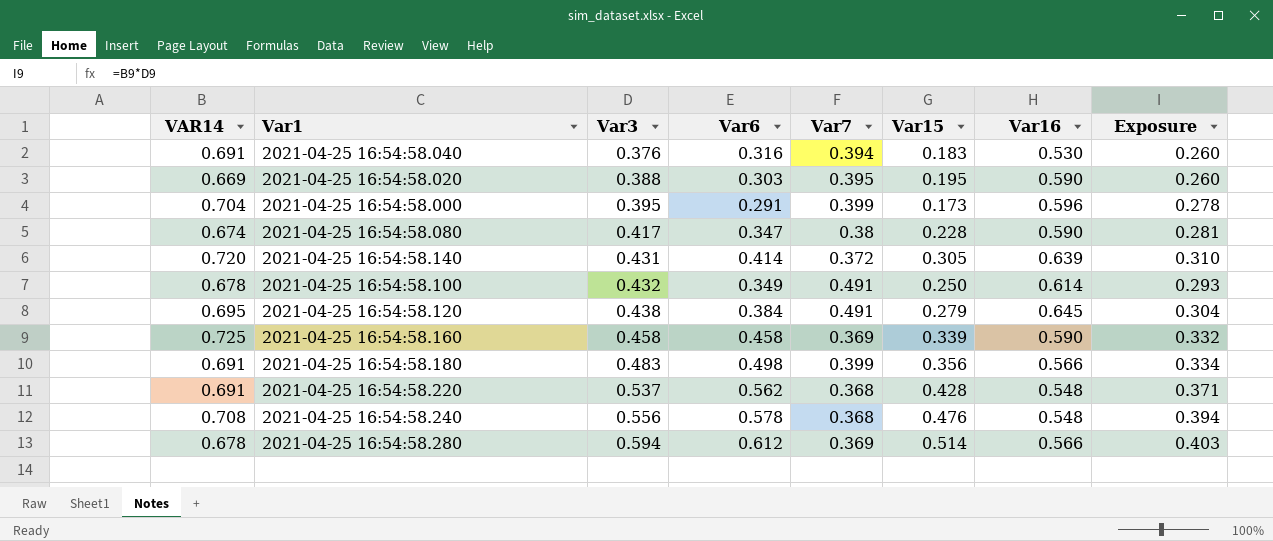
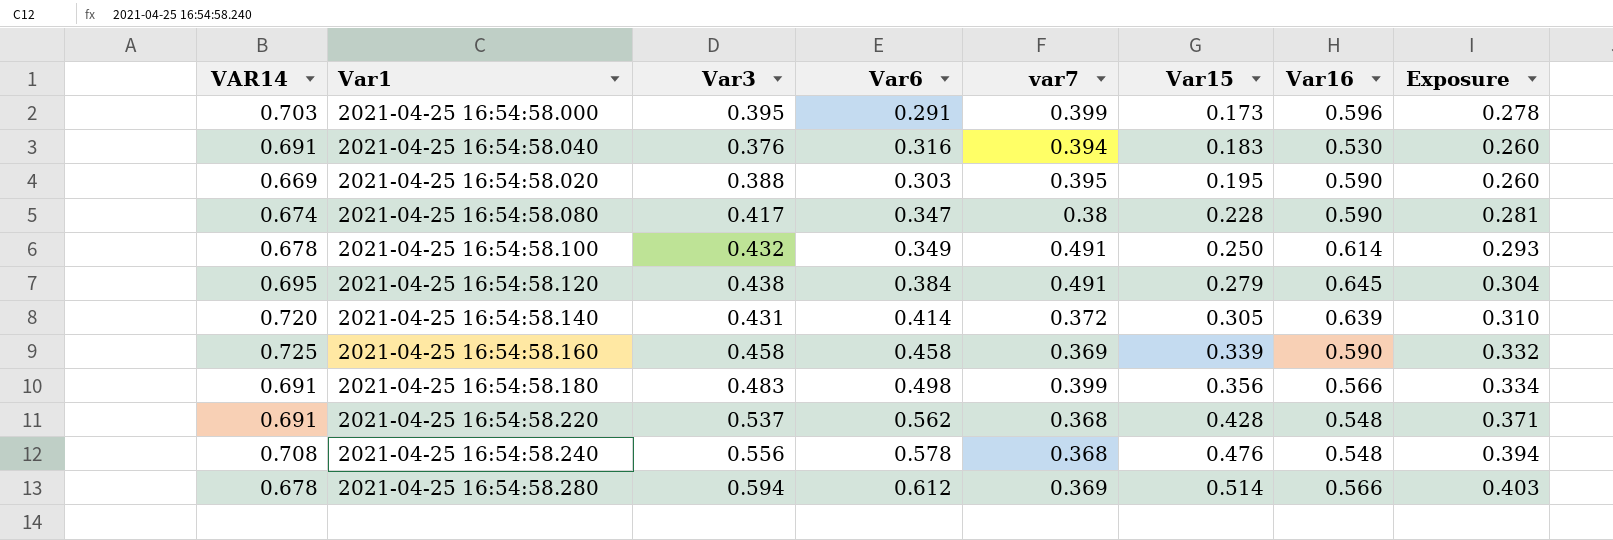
row order: Var3 ascending -> Var15 ascending
column name: Var7 -> var7
2021-04-25 16:54:58.000 | VAR14: 0.704 -> 0.703

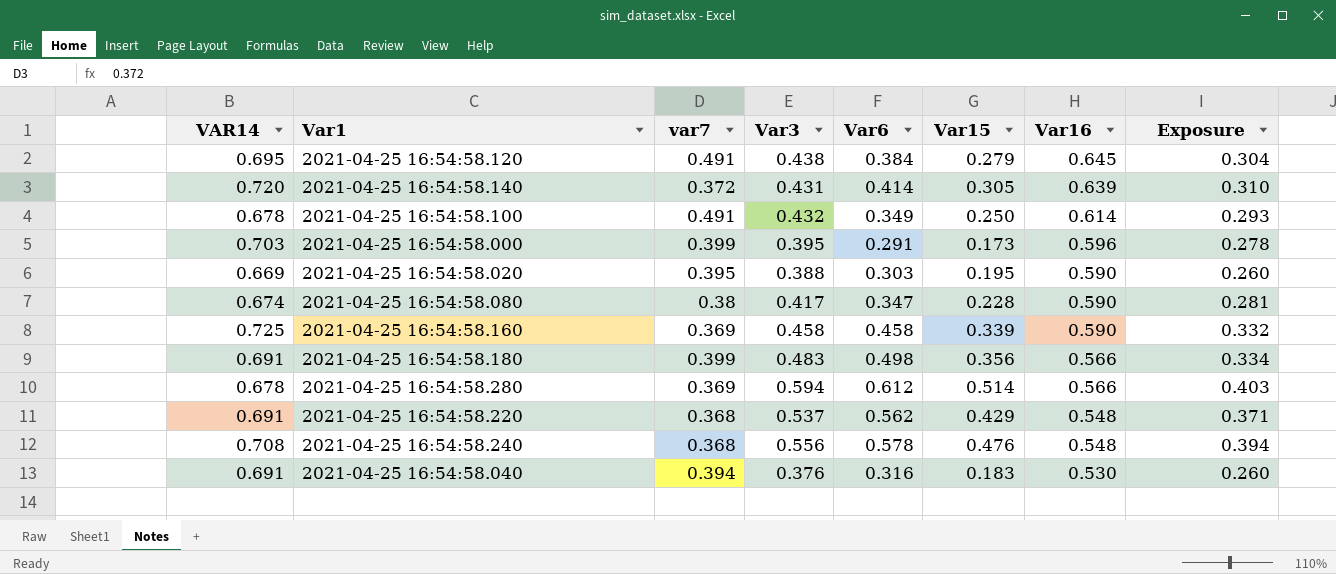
row order: Var15 ascending -> Var16 descending
column var7 | position: 5 -> 3
2021-04-25 16:54:58.220 | Var15: 0.428 -> 0.429

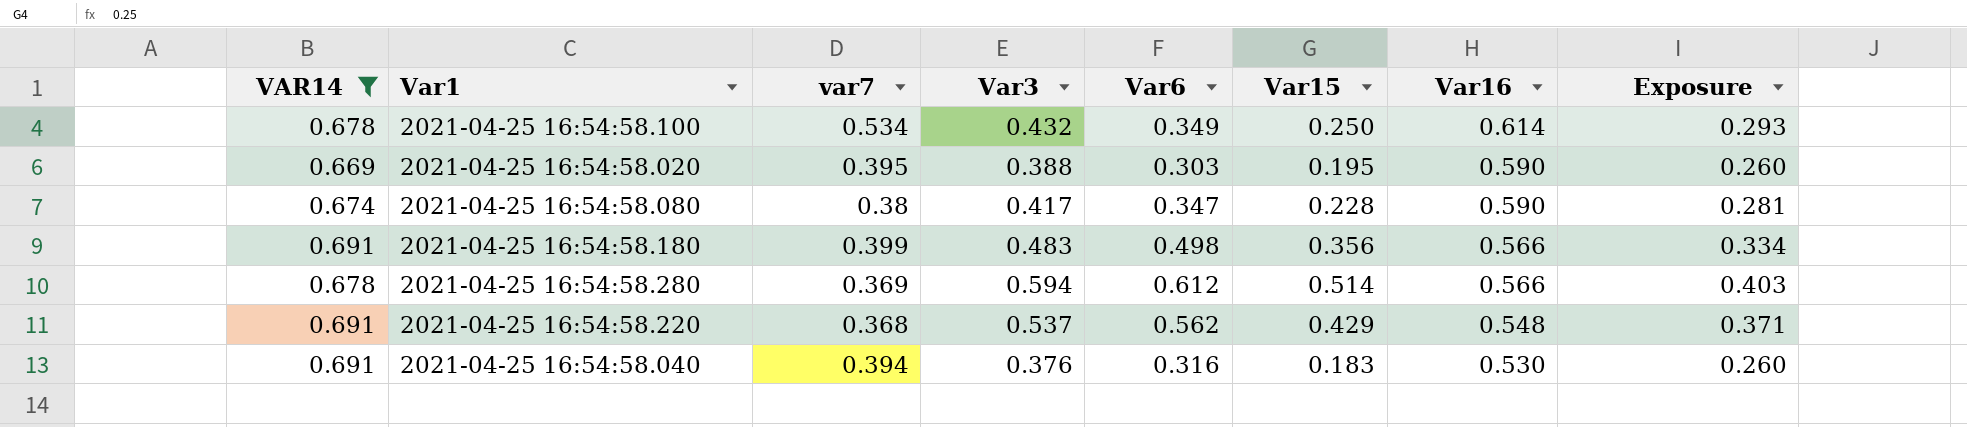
filter: none -> VAR14 <= 0.691
2021-04-25 16:54:58.100 | var7: 0.491 -> 0.534

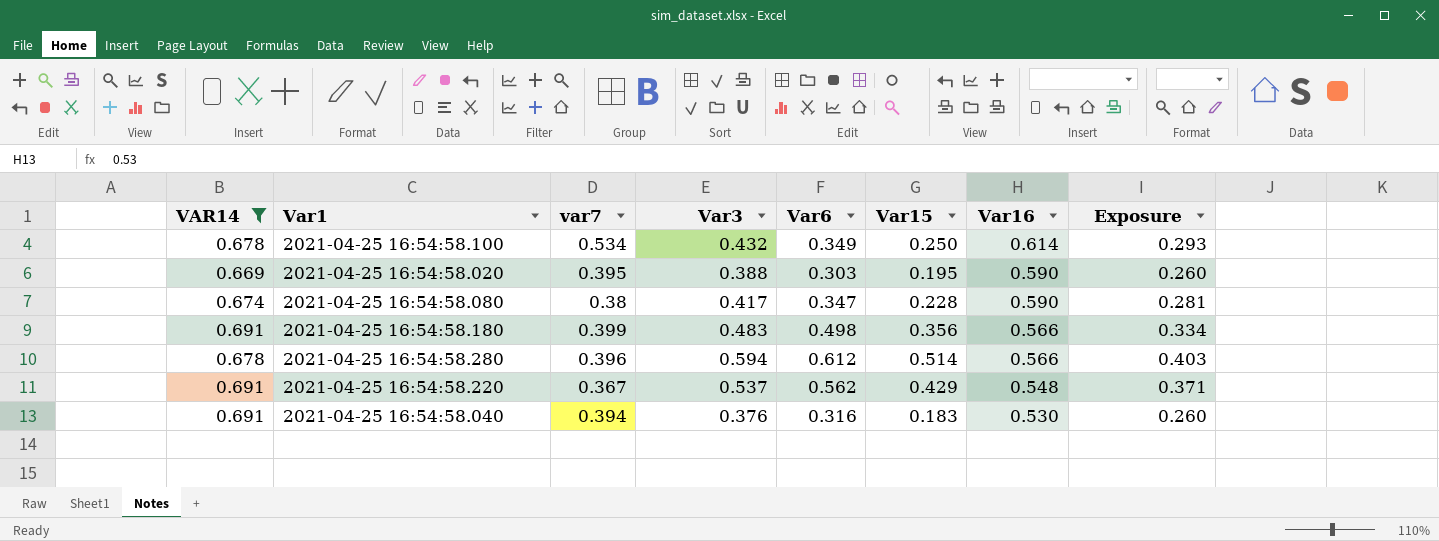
2021-04-25 16:54:58.280 | var7: 0.369 -> 0.396
2021-04-25 16:54:58.220 | var7: 0.368 -> 0.367

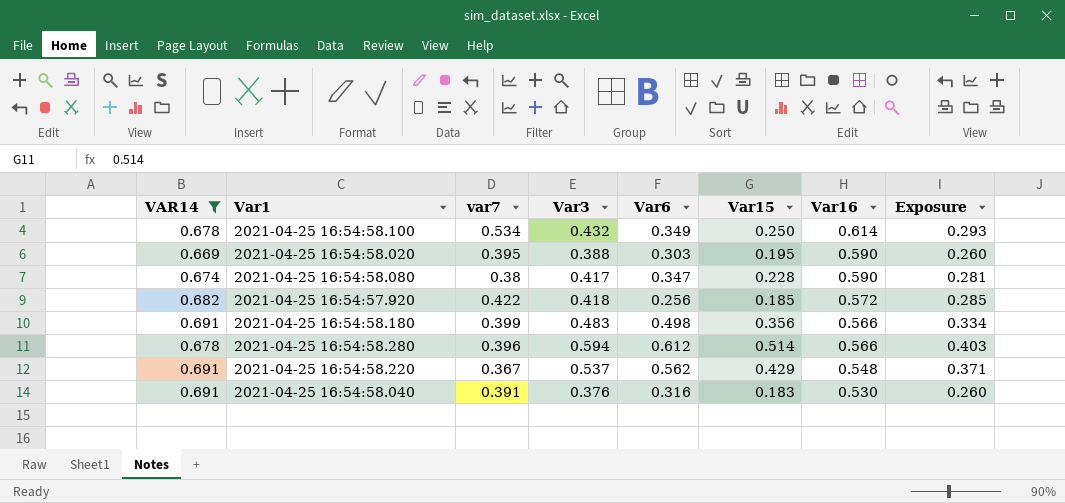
row 2021-04-25 16:54:57.920: none -> 0.682 | 0.422 | 0.418 | 0.256 | 0.185 | 0.572 | 0.285
2021-04-25 16:54:58.040 | var7: 0.394 -> 0.391

